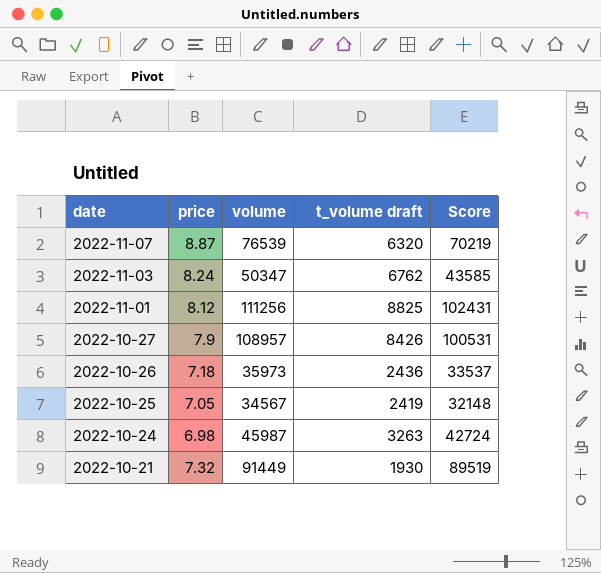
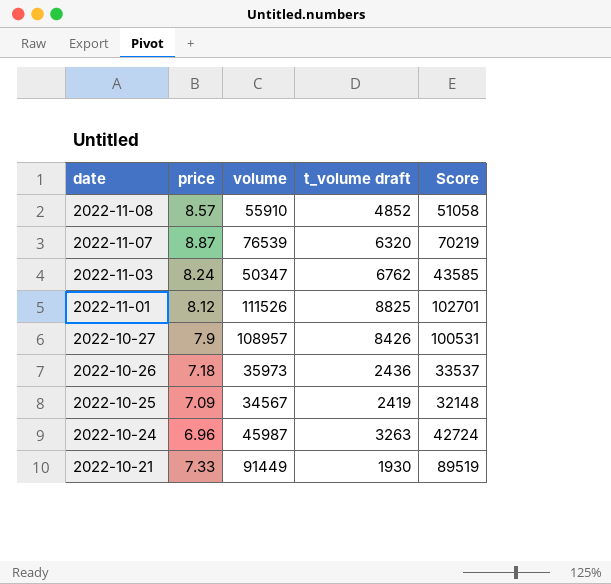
row 2022-11-08: none -> 8.57 | 55910 | 4852 | 51058
2022-11-01 | volume: 111256 -> 111526
2022-11-01 | Score: 102431 -> 102701
2022-10-25 | price: 7.05 -> 7.09
2022-10-24 | price: 6.98 -> 6.96
2022-10-21 | price: 7.32 -> 7.33

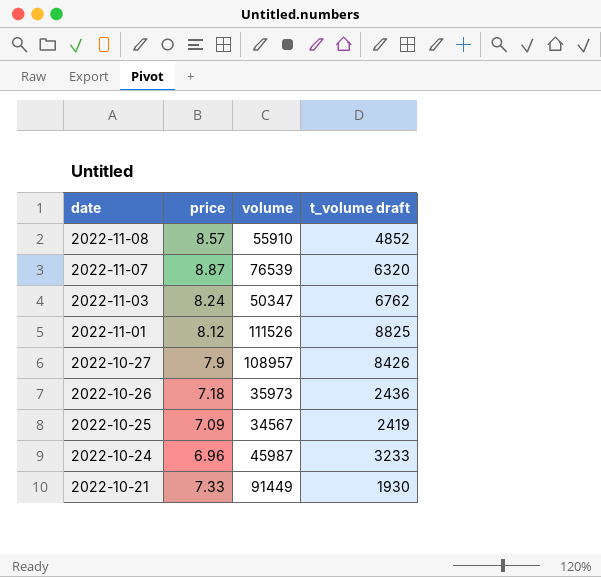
column Score | formula: [volume] - [t_volume draft] -> none
2022-10-24 | t_volume draft: 3263 -> 3233

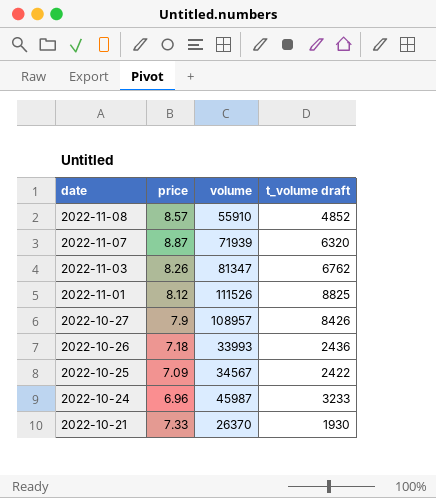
2022-11-07 | volume: 76539 -> 71939
2022-11-03 | price: 8.24 -> 8.26
2022-11-03 | volume: 50347 -> 81347
2022-10-26 | volume: 35973 -> 33993
2022-10-25 | t_volume draft: 2419 -> 2422
2022-10-21 | volume: 91449 -> 26370

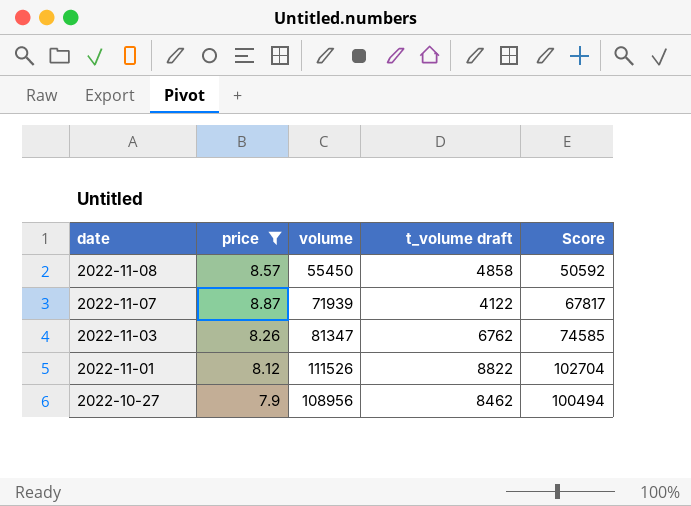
filter: none -> price >= 7.9
column Score | formula: none -> [volume] - [t_volume draft]
2022-11-08 | volume: 55910 -> 55450
2022-11-08 | t_volume draft: 4852 -> 4858
2022-11-07 | t_volume draft: 6320 -> 4122
2022-11-01 | t_volume draft: 8825 -> 8822
2022-10-27 | volume: 108957 -> 108956
2022-10-27 | t_volume draft: 8426 -> 8462

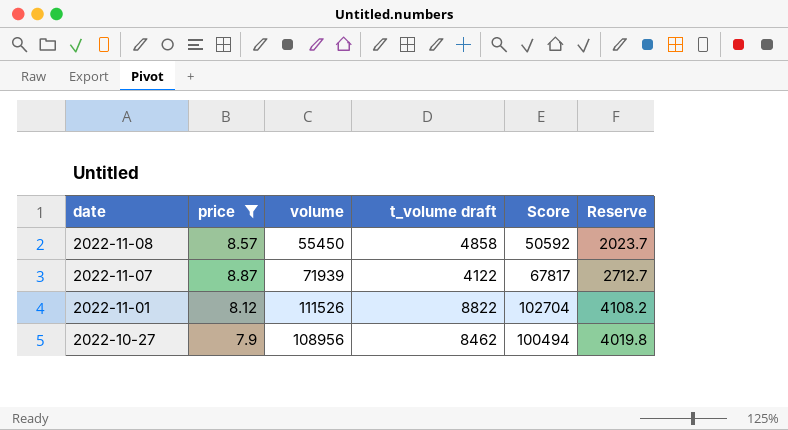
column Reserve | formula: none -> [Score] * 0.04
row 2022-11-03: 8.26 | 81347 | 6762 | 74585 -> none

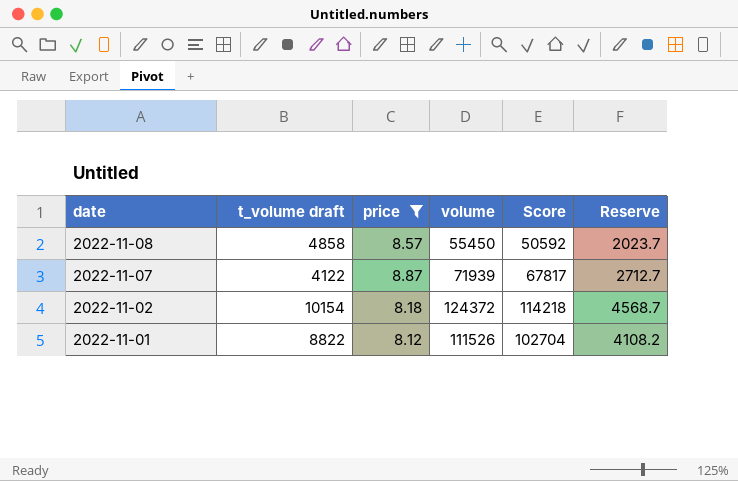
column t_volume draft | position: 4 -> 2
row 2022-10-27: 7.9 | 108956 | 8462 | 100494 | 4019.8 -> none
row 2022-11-02: none -> 10154 | 8.18 | 124372 | 114218 | 4568.7

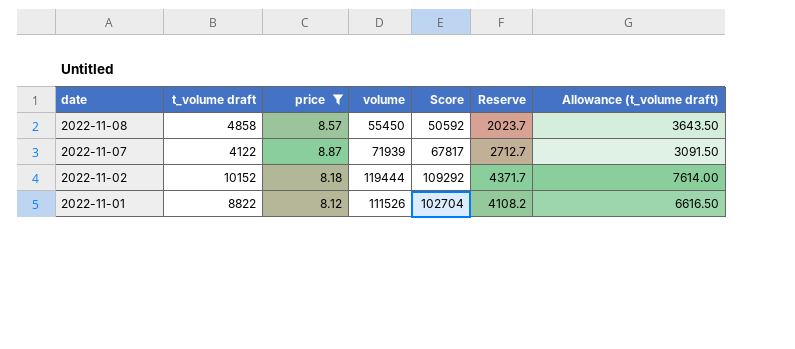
column Allowance (t_volume draft) | formula: none -> [t_volume draft] * 0.75
2022-11-02 | t_volume draft: 10154 -> 10152
2022-11-02 | volume: 124372 -> 119444
2022-11-02 | Score: 114218 -> 109292
2022-11-02 | Reserve: 4568.7 -> 4371.7

